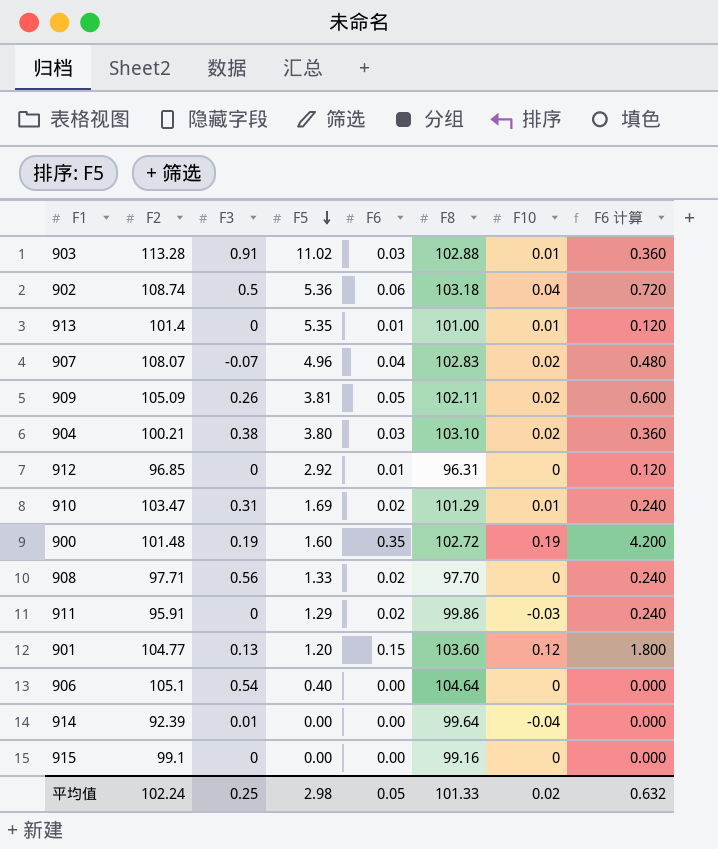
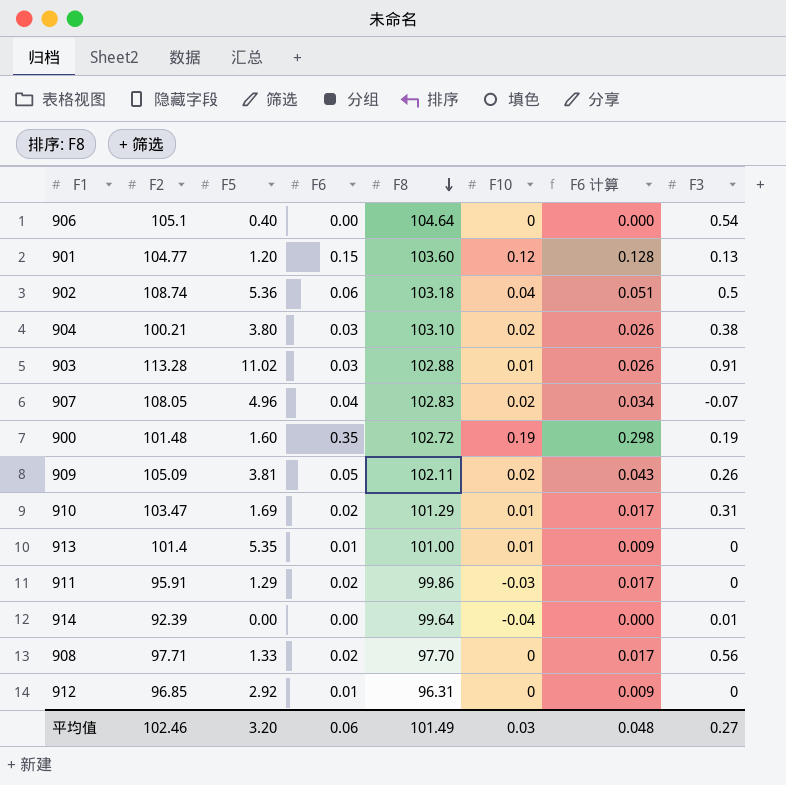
row order: F5 descending -> F8 descending
column F6 计算 | formula: [F6] * 12 -> [F6] * 0.85
column F3 | position: 3 -> 8
row 915: 99.1 | 0 | 0.00 | 0.00 | 99.16 | 0 | 0.000 -> none
907 | F2: 108.07 -> 108.05
平均值 | F2: 102.24 -> 102.46
平均值 | F5: 2.98 -> 3.20
平均值 | F6: 0.05 -> 0.06
平均值 | F8: 101.33 -> 101.49
平均值 | F10: 0.02 -> 0.03
平均值 | F6 计算: 0.632 -> 0.048
平均值 | F3: 0.25 -> 0.27

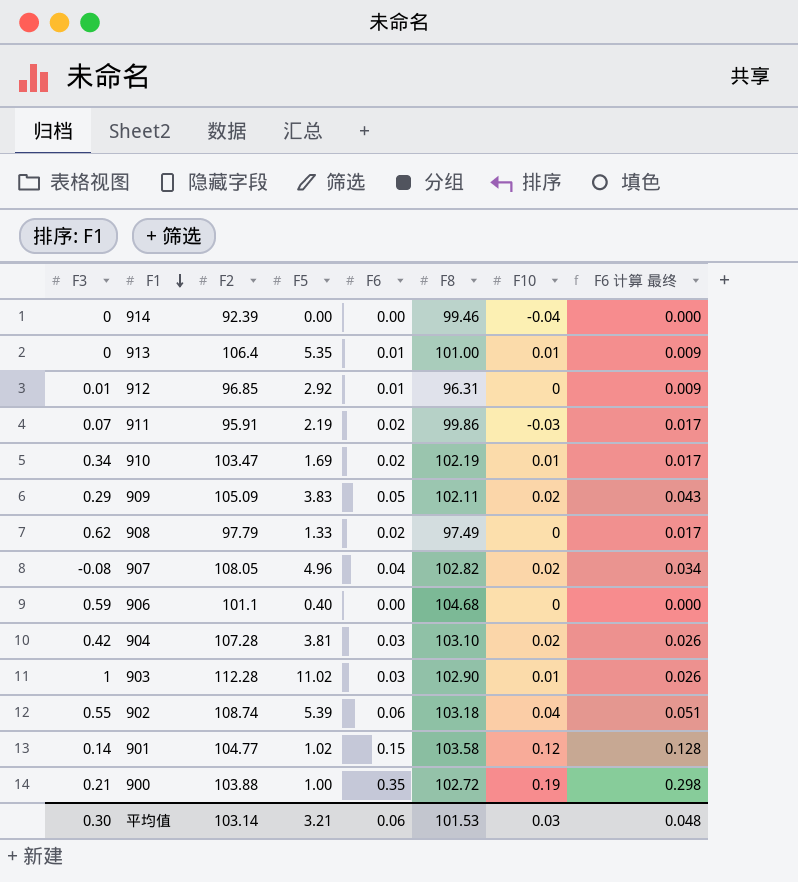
row order: F8 descending -> F1 descending
column F3 | position: 8 -> 1
column name: F6 计算 -> F6 计算 最终
914 | F3: 0.01 -> 0
914 | F8: 99.64 -> 99.46
913 | F2: 101.4 -> 106.4
912 | F3: 0 -> 0.01
911 | F3: 0 -> 0.07
911 | F5: 1.29 -> 2.19
910 | F3: 0.31 -> 0.34
910 | F8: 101.29 -> 102.19
909 | F3: 0.26 -> 0.29
909 | F5: 3.81 -> 3.83
908 | F3: 0.56 -> 0.62
908 | F2: 97.71 -> 97.79
908 | F8: 97.70 -> 97.49
907 | F3: -0.07 -> -0.08
907 | F8: 102.83 -> 102.82
906 | F3: 0.54 -> 0.59
906 | F2: 105.1 -> 101.1
906 | F8: 104.64 -> 104.68
904 | F3: 0.38 -> 0.42
904 | F2: 100.21 -> 107.28
904 | F5: 3.80 -> 3.81
903 | F3: 0.91 -> 1
903 | F2: 113.28 -> 112.28
903 | F8: 102.88 -> 102.90
902 | F3: 0.5 -> 0.55
902 | F5: 5.36 -> 5.39
901 | F3: 0.13 -> 0.14
901 | F5: 1.20 -> 1.02
901 | F8: 103.60 -> 103.58
900 | F3: 0.19 -> 0.21
900 | F2: 101.48 -> 103.88
900 | F5: 1.60 -> 1.00
平均值 | F3: 0.27 -> 0.30
平均值 | F2: 102.46 -> 103.14
平均值 | F5: 3.20 -> 3.21
平均值 | F8: 101.49 -> 101.53

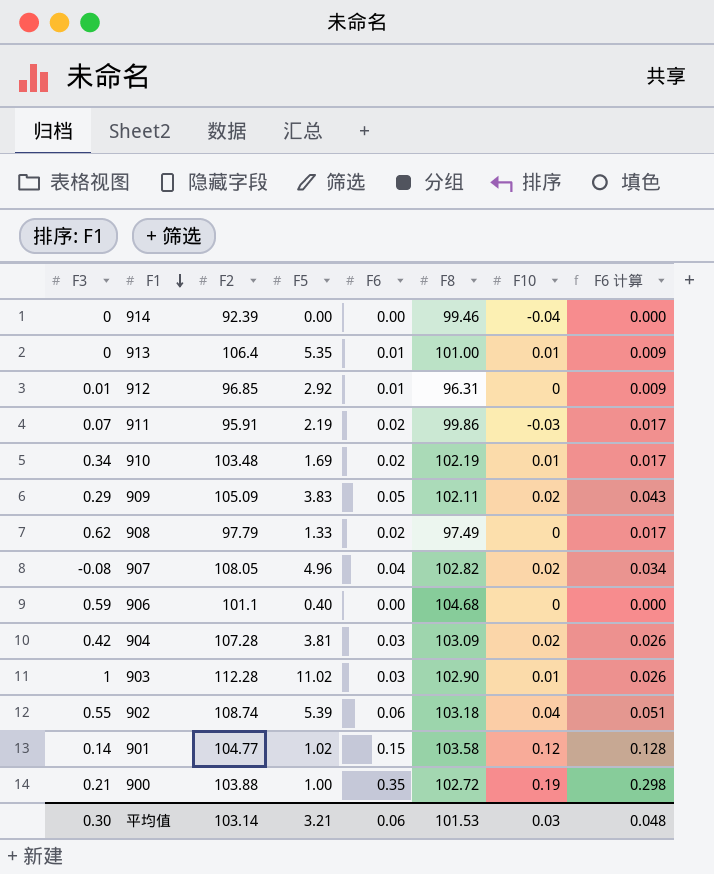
column name: F6 计算 最终 -> F6 计算
910 | F2: 103.47 -> 103.48
904 | F8: 103.10 -> 103.09

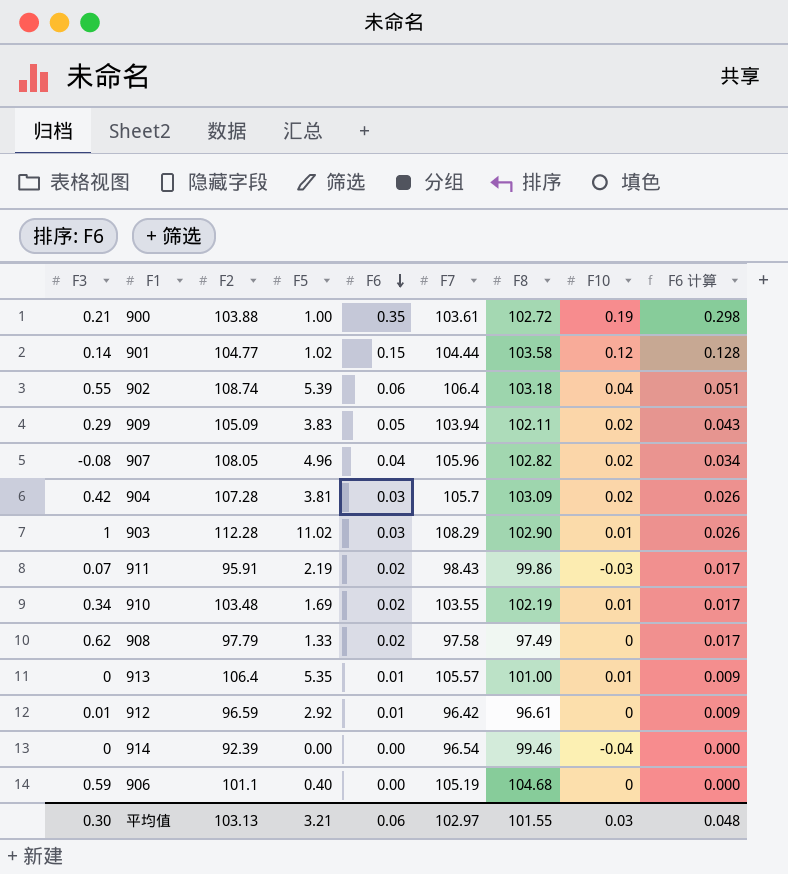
row order: F1 descending -> F6 descending
column F7 | position: none -> 6
912 | F2: 96.85 -> 96.59
912 | F8: 96.31 -> 96.61
平均值 | F2: 103.14 -> 103.13
平均值 | F8: 101.53 -> 101.55

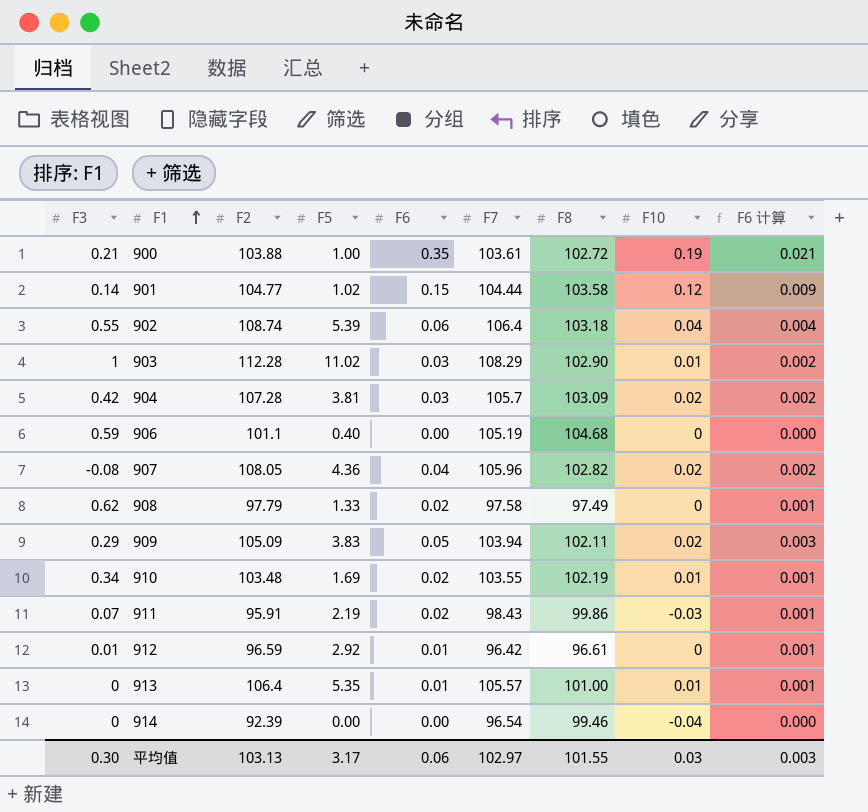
row order: F6 descending -> F1 ascending
column F6 计算 | formula: [F6] * 0.85 -> [F6] * 0.06
907 | F5: 4.96 -> 4.36
平均值 | F5: 3.21 -> 3.17
平均值 | F6 计算: 0.048 -> 0.003

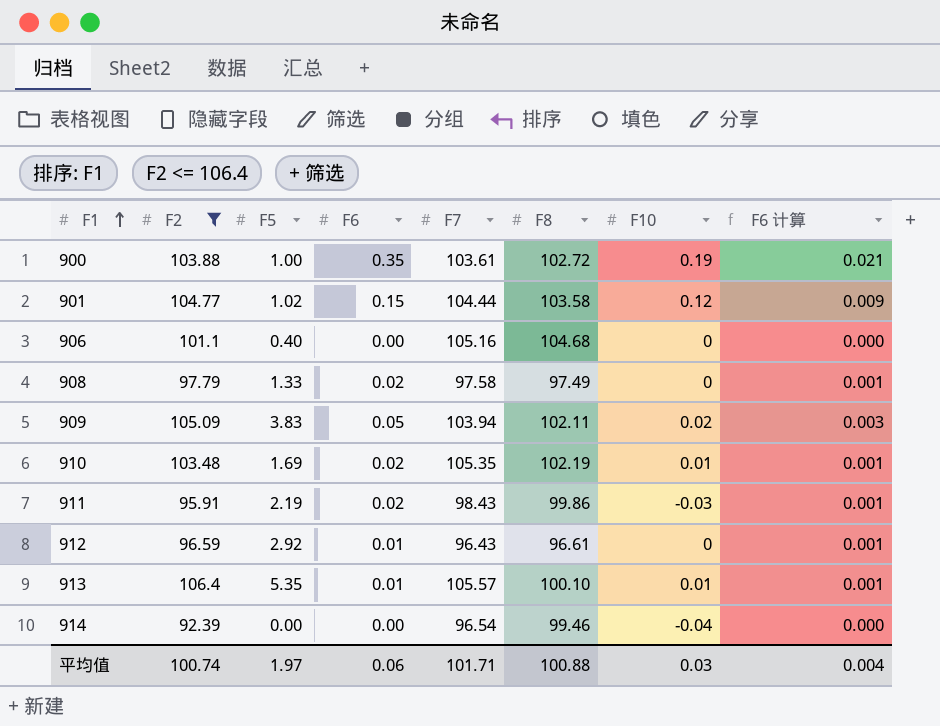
filter: none -> F2 <= 106.4
column F3 | position: 1 -> none
906 | F7: 105.19 -> 105.16
910 | F7: 103.55 -> 105.35
912 | F7: 96.42 -> 96.43
913 | F8: 101.00 -> 100.10
平均值 | F2: 103.13 -> 100.74
平均值 | F5: 3.17 -> 1.97
平均值 | F7: 102.97 -> 101.71
平均值 | F8: 101.55 -> 100.88
平均值 | F6 计算: 0.003 -> 0.004

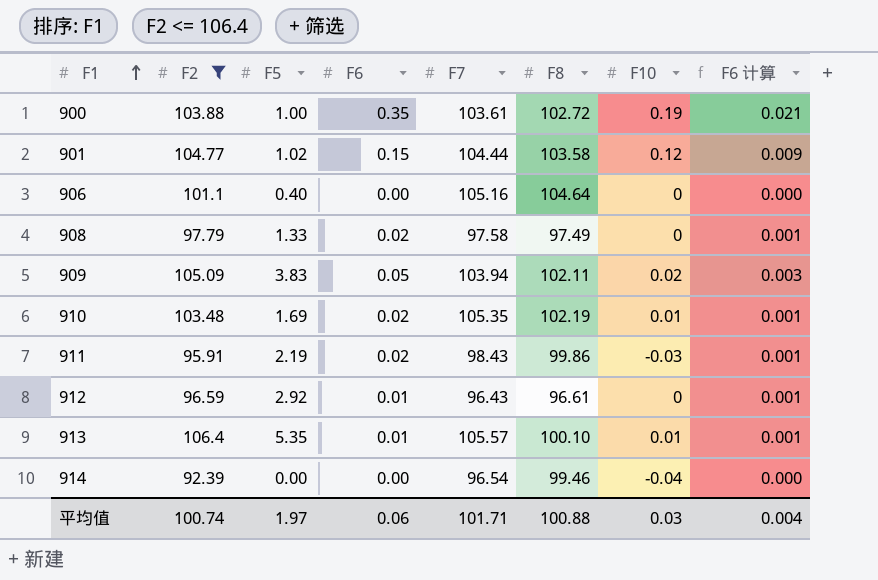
906 | F8: 104.68 -> 104.64

